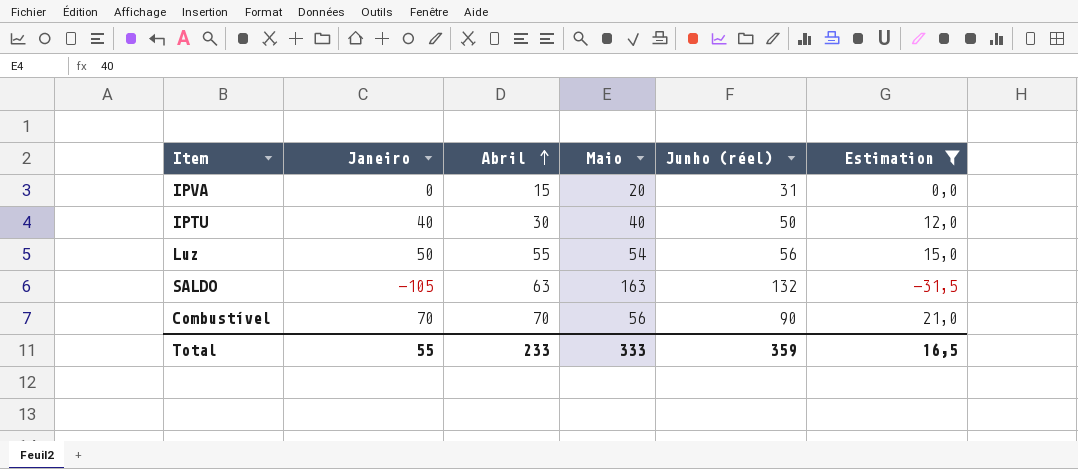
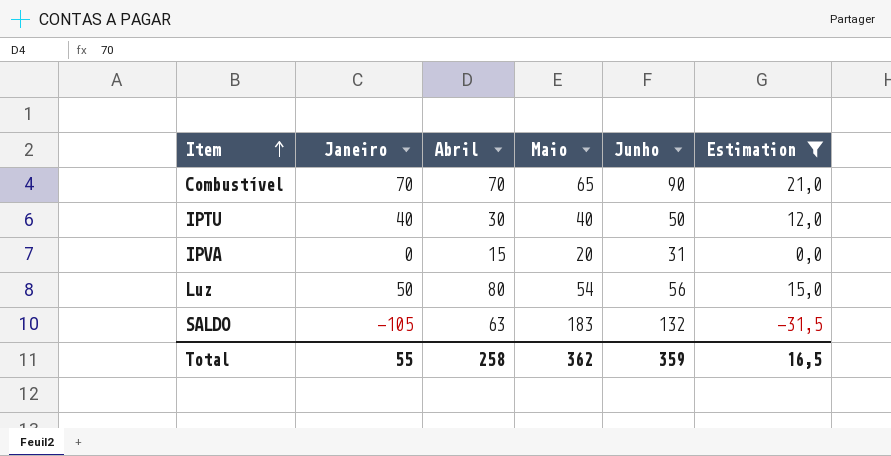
row order: Abril ascending -> Item ascending
column name: Junho (réel) -> Junho
Combustível | Maio: 56 -> 65
Luz | Abril: 55 -> 80
SALDO | Maio: 163 -> 183
Total | Abril: 233 -> 258
Total | Maio: 333 -> 362

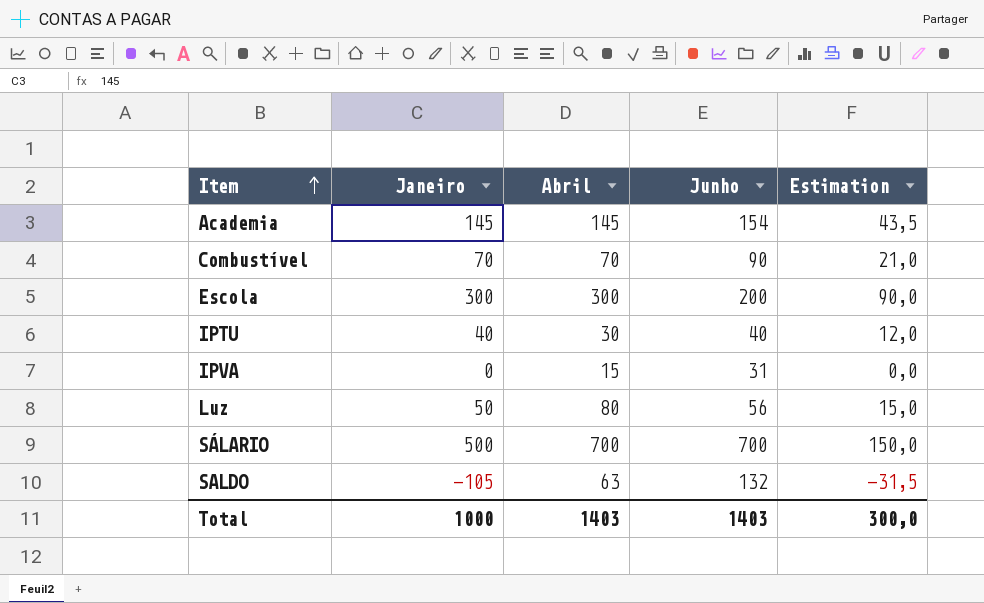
filter: Estimation <= 21,0 -> none
column Maio | position: 4 -> none
IPTU | Junho: 50 -> 40
Total | Janeiro: 55 -> 1000
Total | Abril: 258 -> 1403
Total | Junho: 359 -> 1403
Total | Estimation: 16,5 -> 300,0

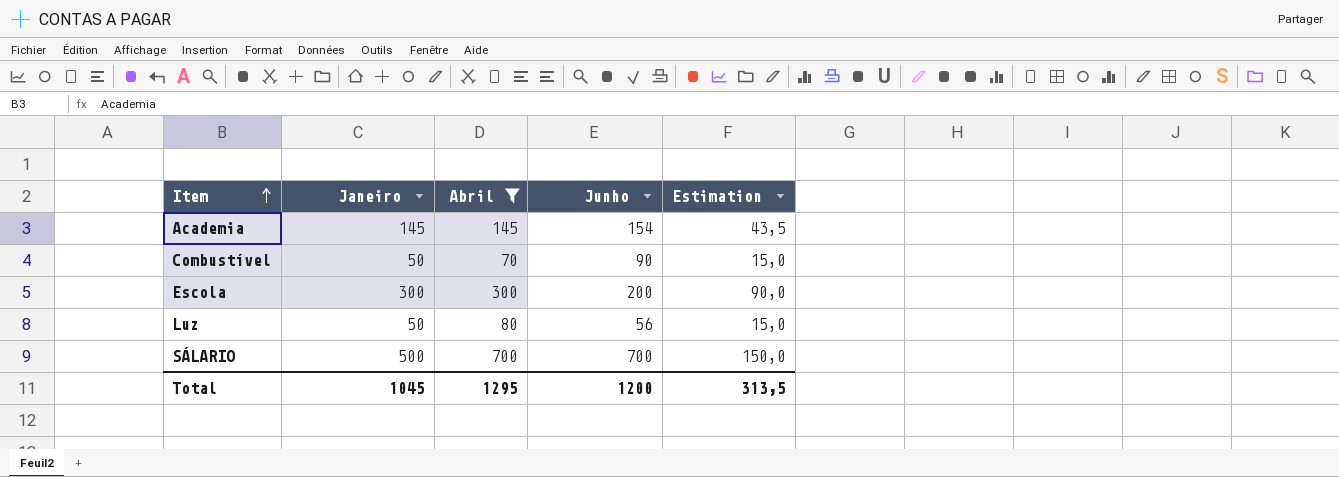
filter: none -> Abril >= 70
Combustível | Janeiro: 70 -> 50
Combustível | Estimation: 21,0 -> 15,0
Total | Janeiro: 1000 -> 1045
Total | Abril: 1403 -> 1295
Total | Junho: 1403 -> 1200
Total | Estimation: 300,0 -> 313,5

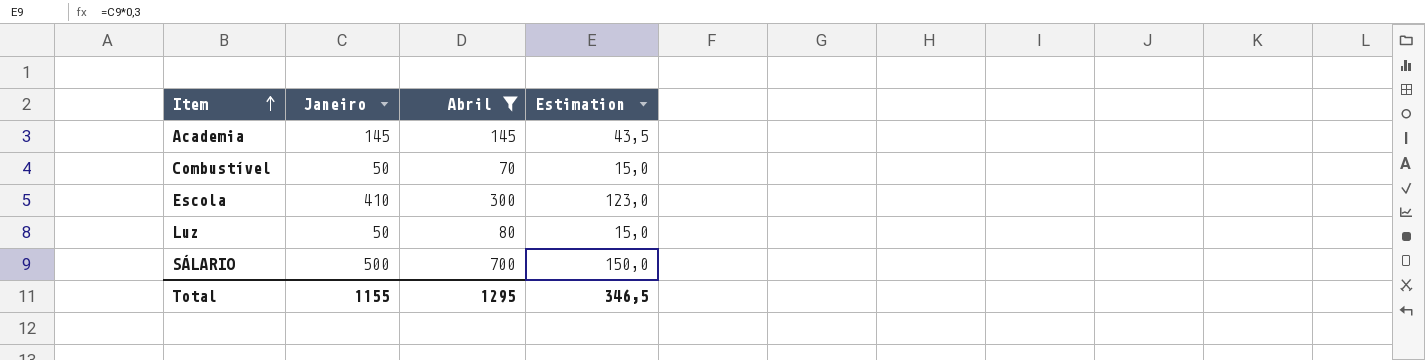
column Junho | position: 4 -> none
Escola | Janeiro: 300 -> 410
Escola | Estimation: 90,0 -> 123,0
Total | Janeiro: 1045 -> 1155
Total | Estimation: 313,5 -> 346,5

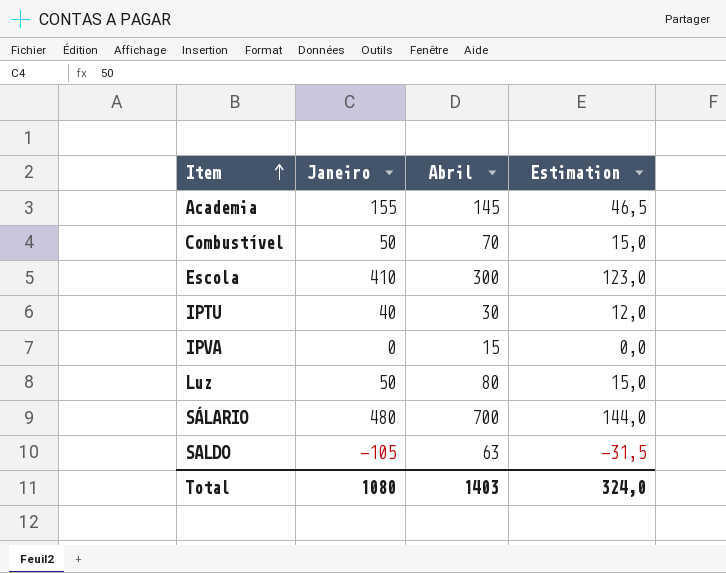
filter: Abril >= 70 -> none
Academia | Janeiro: 145 -> 155
Academia | Estimation: 43,5 -> 46,5
SÁLARIO | Janeiro: 500 -> 480
SÁLARIO | Estimation: 150,0 -> 144,0
Total | Janeiro: 1155 -> 1080
Total | Abril: 1295 -> 1403
Total | Estimation: 346,5 -> 324,0

